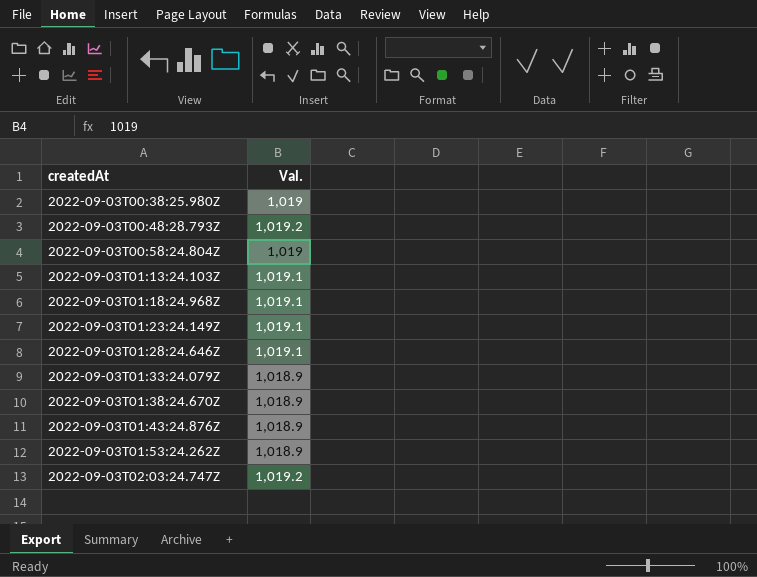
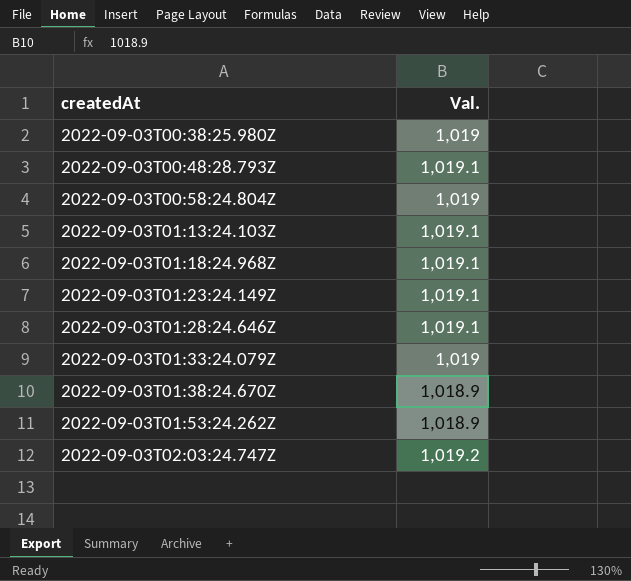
row 2022-09-03T01:43:24.876Z: 1,018.9 -> none
2022-09-03T00:48:28.793Z | Val.: 1,019.2 -> 1,019.1
2022-09-03T01:33:24.079Z | Val.: 1,018.9 -> 1,019

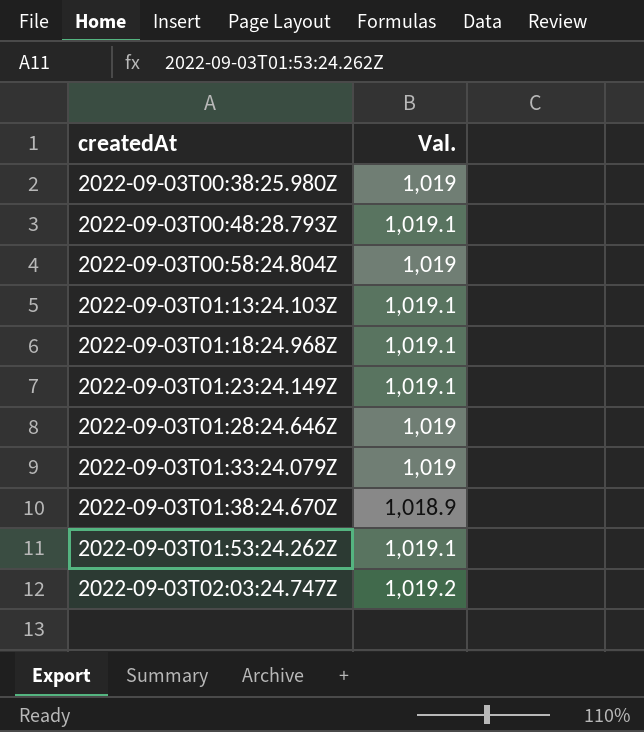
2022-09-03T01:28:24.646Z | Val.: 1,019.1 -> 1,019
2022-09-03T01:53:24.262Z | Val.: 1,018.9 -> 1,019.1

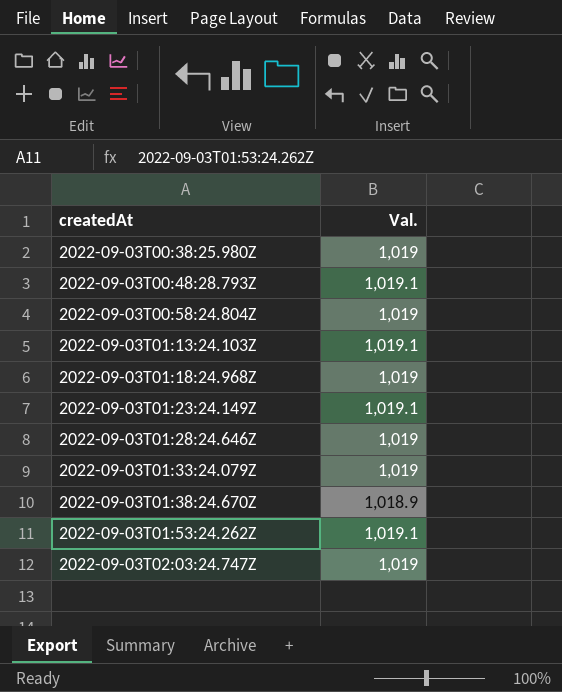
2022-09-03T01:18:24.968Z | Val.: 1,019.1 -> 1,019
2022-09-03T02:03:24.747Z | Val.: 1,019.2 -> 1,019

